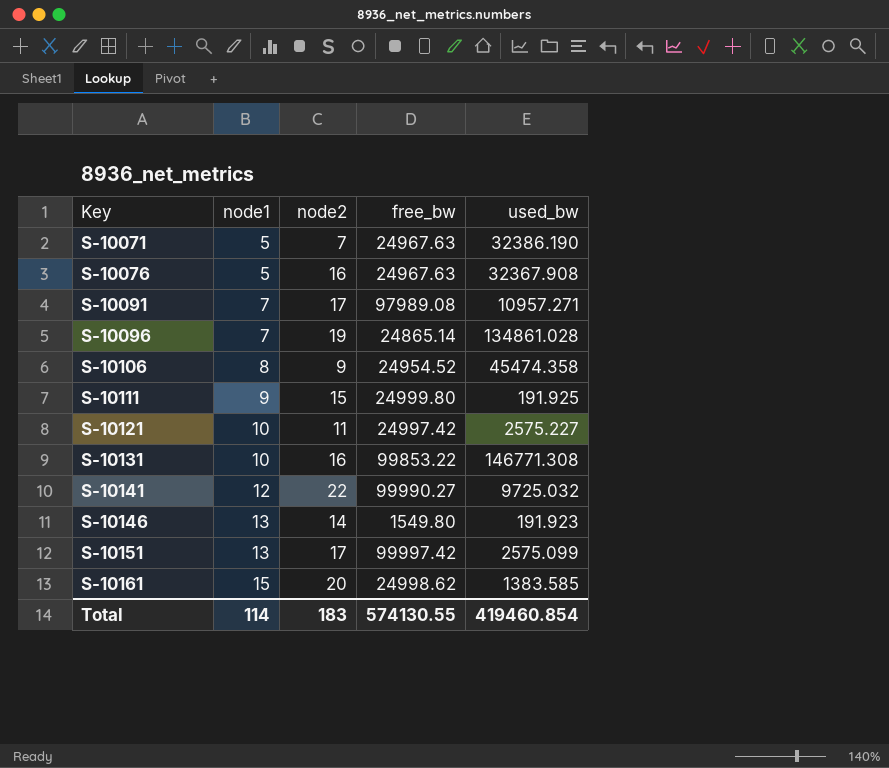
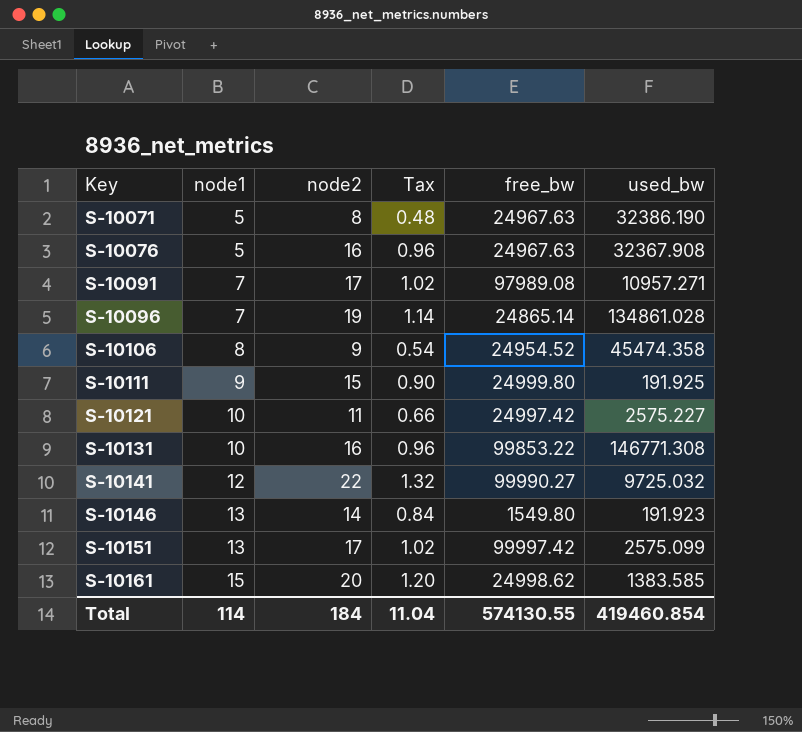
column Tax | formula: none -> [node2] * 0.06
S-10071 | node2: 7 -> 8
Total | node2: 183 -> 184

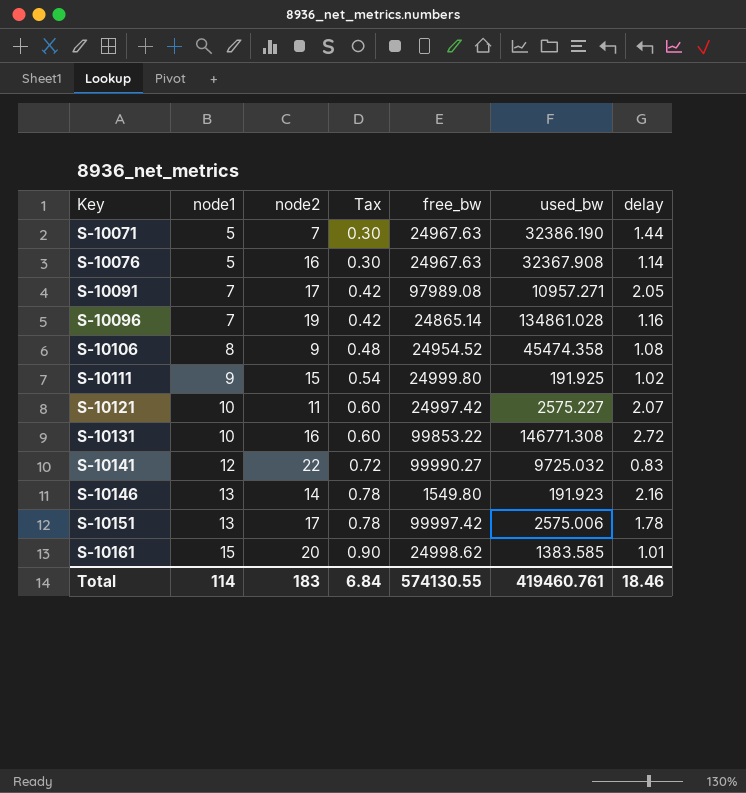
column Tax | formula: [node2] * 0.06 -> [node1] * 0.06
column delay | position: none -> 7
S-10071 | node2: 8 -> 7
S-10151 | used_bw: 2575.099 -> 2575.006
Total | node2: 184 -> 183
Total | Tax: 11.04 -> 6.84
Total | used_bw: 419460.854 -> 419460.761

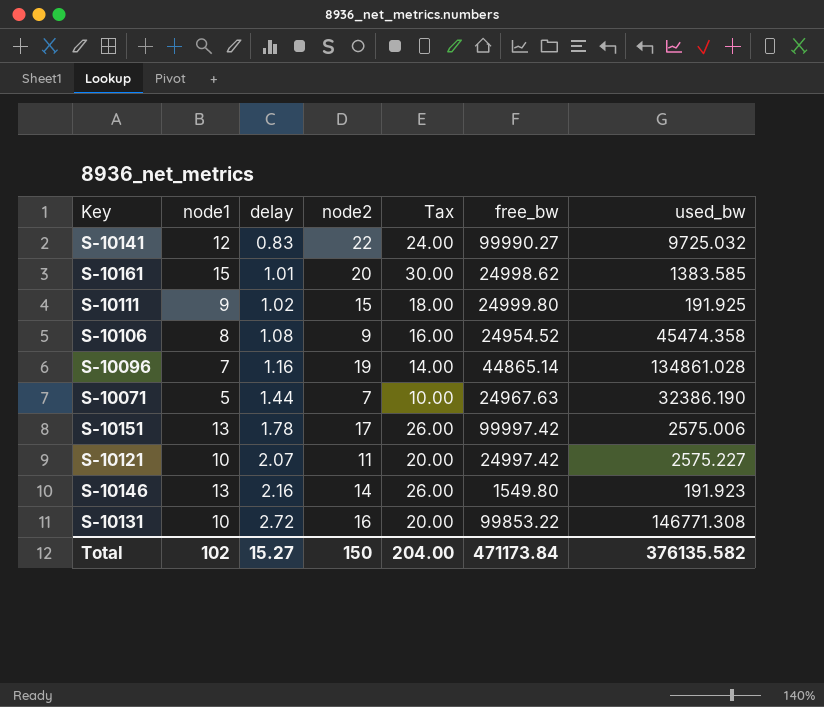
row order: Key ascending -> delay ascending
column delay | position: 7 -> 3
column Tax | formula: [node1] * 0.06 -> [node1] * 2
row S-10076: 5 | 16 | 0.30 | 24967.63 | 32367.908 | 1.14 -> none
row S-10091: 7 | 17 | 0.42 | 97989.08 | 10957.271 | 2.05 -> none
S-10096 | free_bw: 24865.14 -> 44865.14
Total | node1: 114 -> 102
Total | delay: 18.46 -> 15.27
Total | node2: 183 -> 150
Total | Tax: 6.84 -> 204.00
Total | free_bw: 574130.55 -> 471173.84
Total | used_bw: 419460.761 -> 376135.582

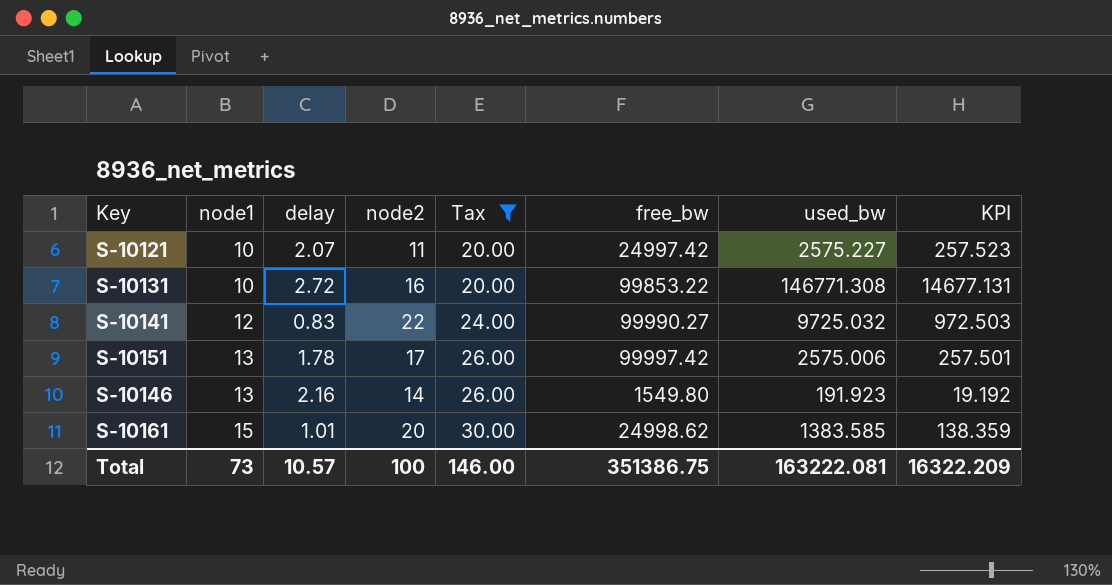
filter: none -> Tax >= 20.00
row order: delay ascending -> node1 ascending
column KPI | formula: none -> [used_bw] * 0.1
Total | node1: 102 -> 73
Total | delay: 15.27 -> 10.57
Total | node2: 150 -> 100
Total | Tax: 204.00 -> 146.00
Total | free_bw: 471173.84 -> 351386.75
Total | used_bw: 376135.582 -> 163222.081

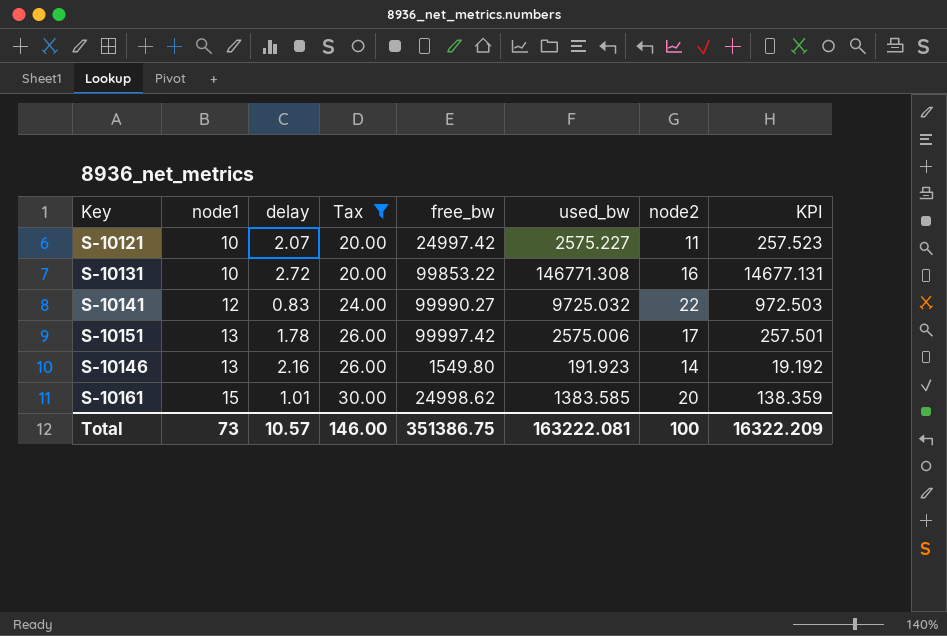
column node2 | position: 4 -> 7

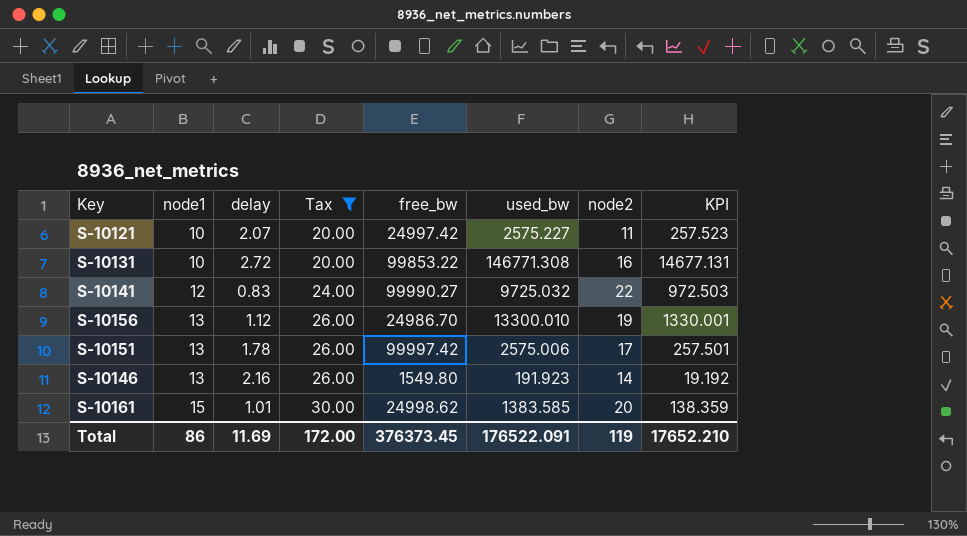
row S-10156: none -> 13 | 1.12 | 26.00 | 24986.70 | 13300.010 | 19 | 1330.001
Total | node1: 73 -> 86
Total | delay: 10.57 -> 11.69
Total | Tax: 146.00 -> 172.00
Total | free_bw: 351386.75 -> 376373.45
Total | used_bw: 163222.081 -> 176522.091
Total | node2: 100 -> 119
Total | KPI: 16322.209 -> 17652.210

